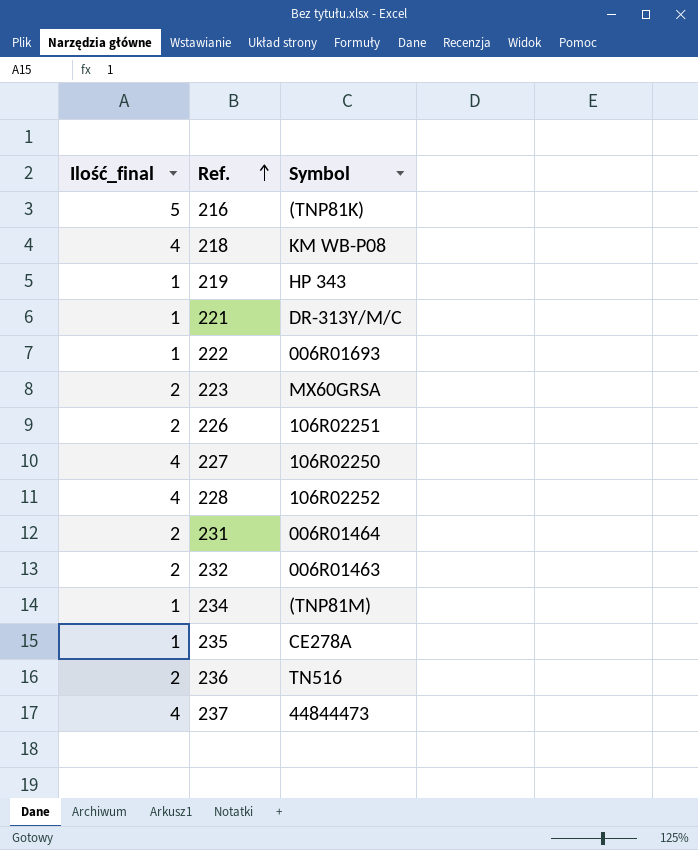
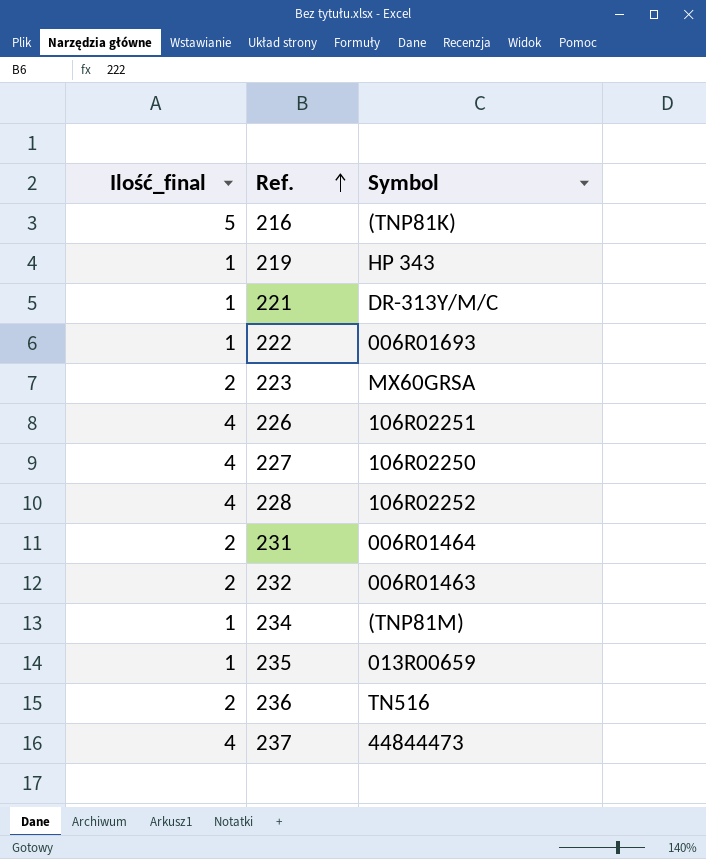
row 218: 4 | KM WB-P08 -> none
226 | Ilość_final: 2 -> 4
235 | Symbol: CE278A -> 013R00659

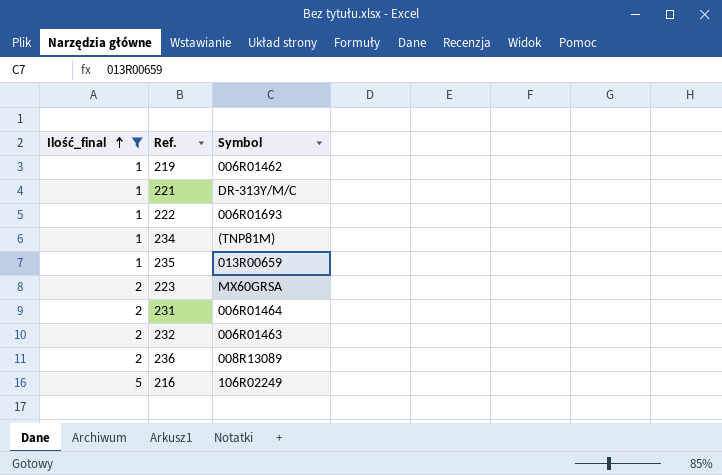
filter: none -> Ilość_final != 4
row order: Ref. ascending -> Ilość_final ascending
219 | Symbol: HP 343 -> 006R01462
236 | Symbol: TN516 -> 008R13089
216 | Symbol: (TNP81K) -> 106R02249

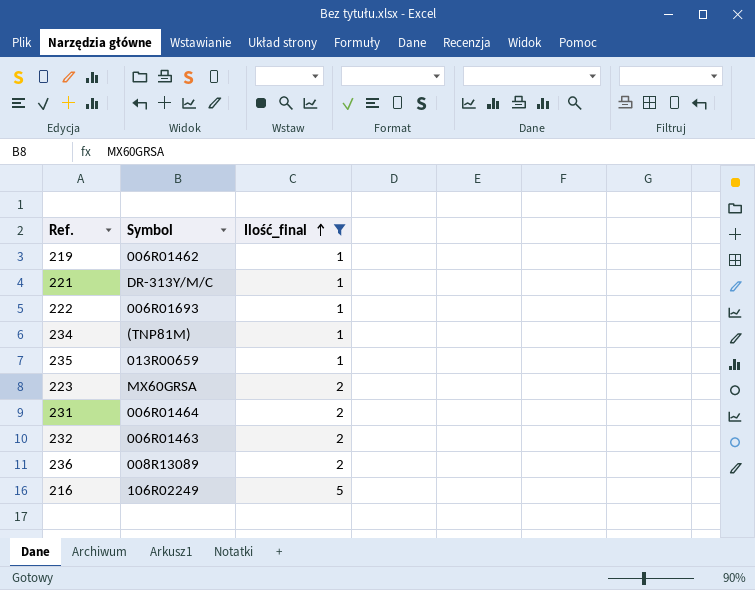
column Ilość_final | position: 1 -> 3

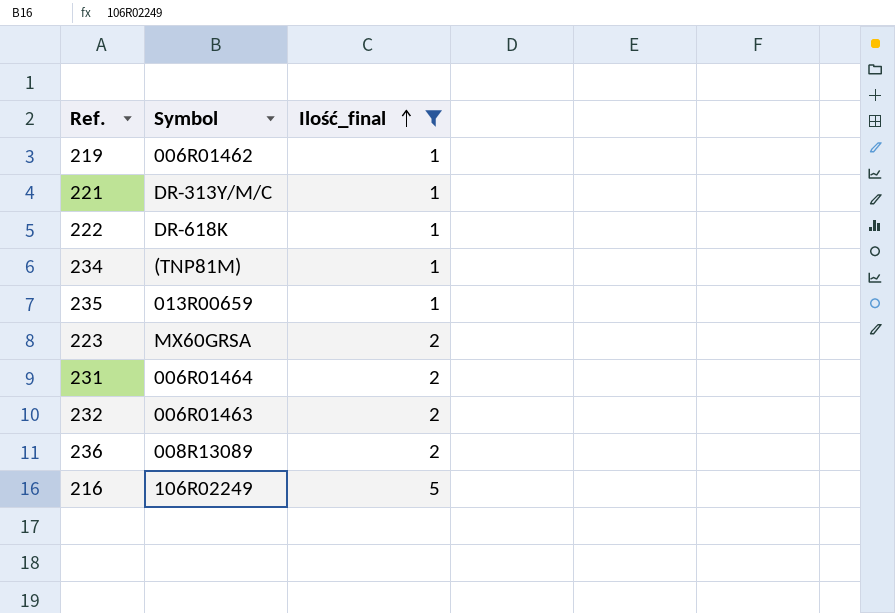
222 | Symbol: 006R01693 -> DR-618K

